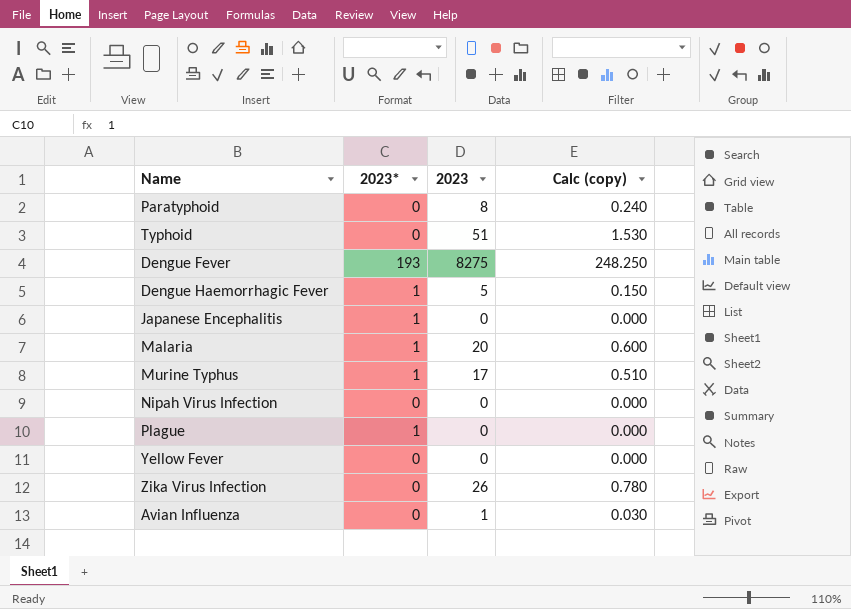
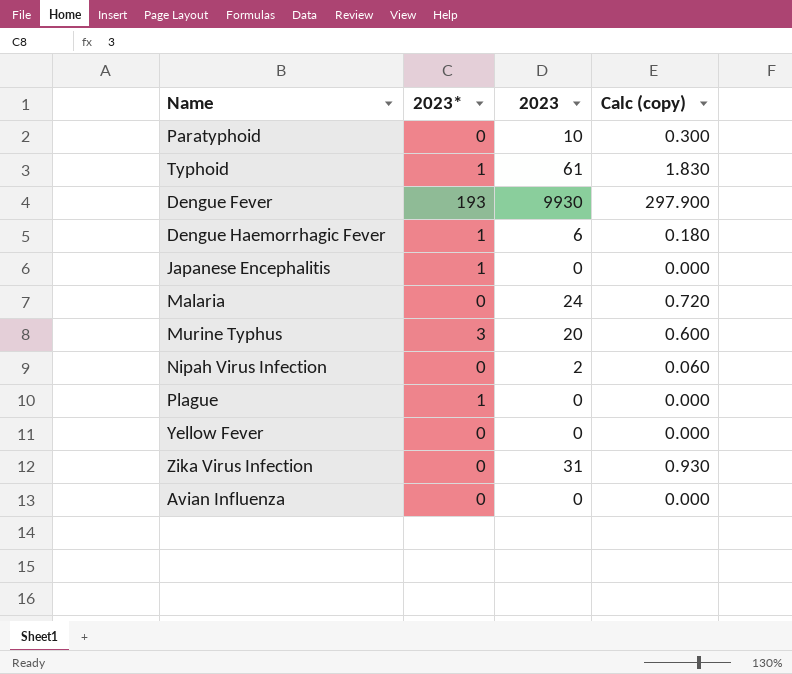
Paratyphoid | 2023: 8 -> 10
Paratyphoid | Calc (copy): 0.240 -> 0.300
Typhoid | 2023*: 0 -> 1
Typhoid | 2023: 51 -> 61
Typhoid | Calc (copy): 1.530 -> 1.830
Dengue Fever | 2023: 8275 -> 9930
Dengue Fever | Calc (copy): 248.250 -> 297.900
Dengue Haemorrhagic Fever | 2023: 5 -> 6
Dengue Haemorrhagic Fever | Calc (copy): 0.150 -> 0.180
Malaria | 2023*: 1 -> 0
Malaria | 2023: 20 -> 24
Malaria | Calc (copy): 0.600 -> 0.720
Murine Typhus | 2023*: 1 -> 3
Murine Typhus | 2023: 17 -> 20
Murine Typhus | Calc (copy): 0.510 -> 0.600
Nipah Virus Infection | 2023: 0 -> 2
Nipah Virus Infection | Calc (copy): 0.000 -> 0.060
Zika Virus Infection | 2023: 26 -> 31
Zika Virus Infection | Calc (copy): 0.780 -> 0.930
Avian Influenza | 2023: 1 -> 0
Avian Influenza | Calc (copy): 0.030 -> 0.000

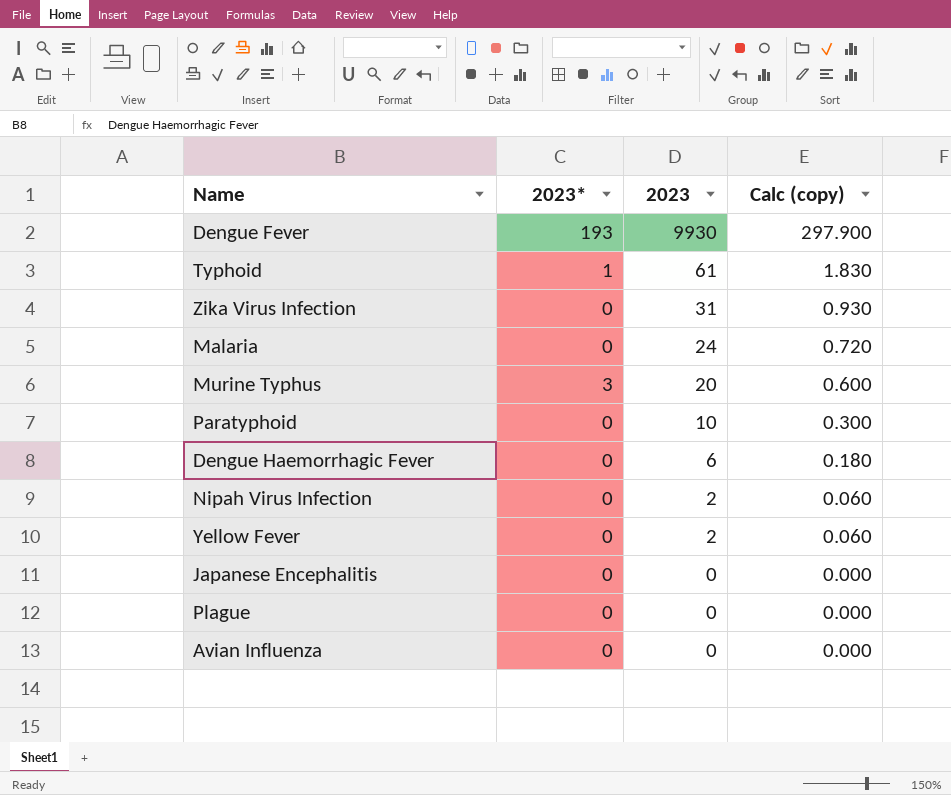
row order: none -> 2023 descending
Dengue Haemorrhagic Fever | 2023*: 1 -> 0
Yellow Fever | 2023: 0 -> 2
Yellow Fever | Calc (copy): 0.000 -> 0.060
Japanese Encephalitis | 2023*: 1 -> 0
Plague | 2023*: 1 -> 0

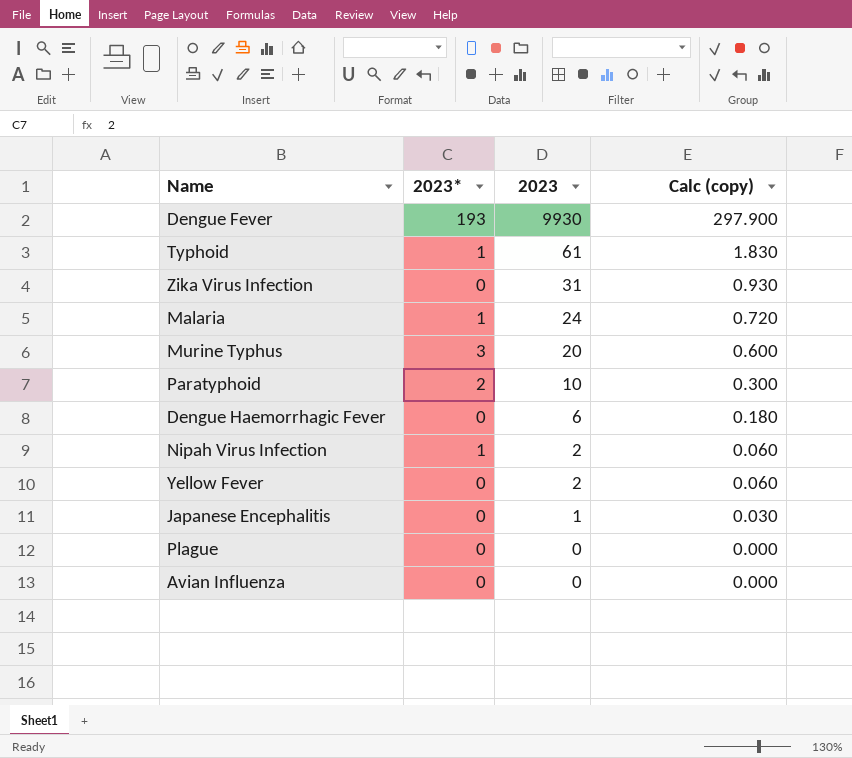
Malaria | 2023*: 0 -> 1
Paratyphoid | 2023*: 0 -> 2
Nipah Virus Infection | 2023*: 0 -> 1
Japanese Encephalitis | 2023: 0 -> 1
Japanese Encephalitis | Calc (copy): 0.000 -> 0.030

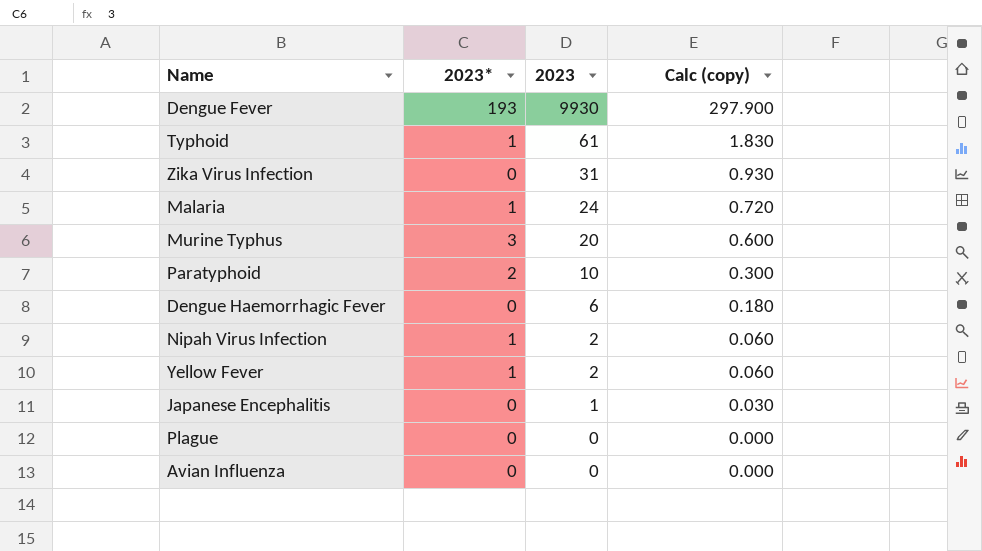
Yellow Fever | 2023*: 0 -> 1

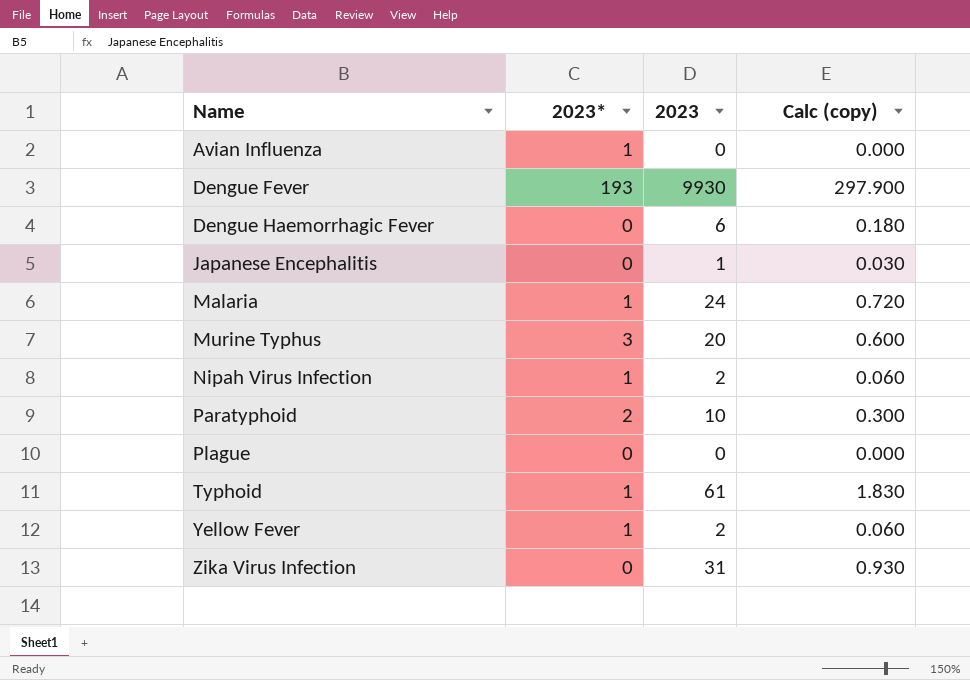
row order: 2023 descending -> Name ascending
Avian Influenza | 2023*: 0 -> 1

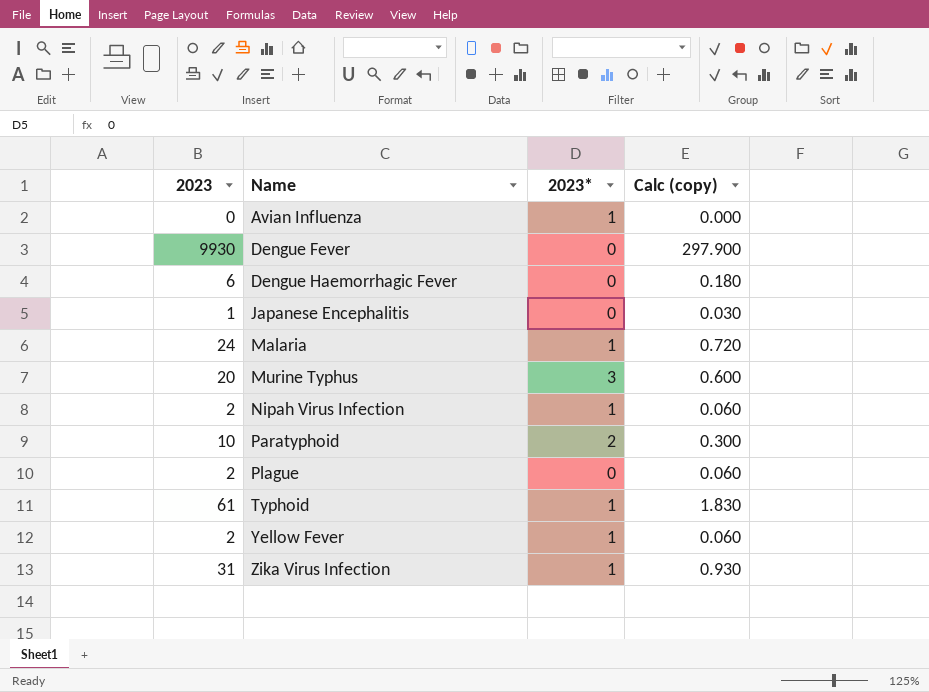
column 2023 | position: 3 -> 1
Dengue Fever | 2023*: 193 -> 0
Plague | 2023: 0 -> 2
Plague | Calc (copy): 0.000 -> 0.060
Zika Virus Infection | 2023*: 0 -> 1

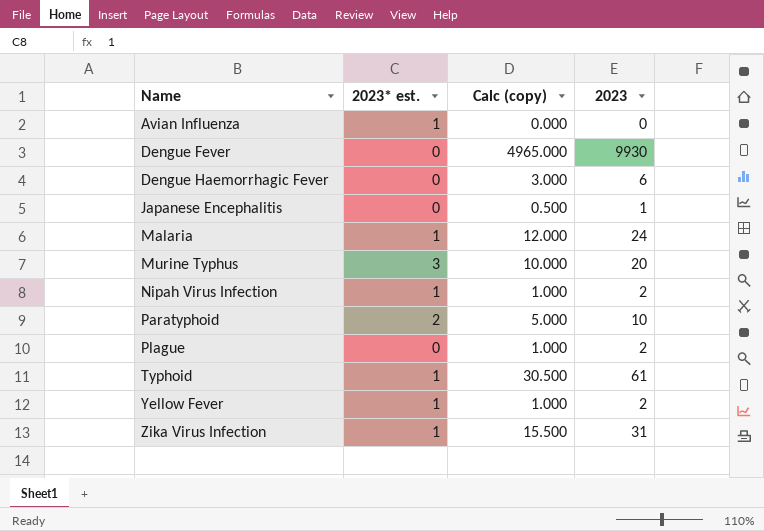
column name: 2023* -> 2023* est.
column Calc (copy) | formula: [2023] * 0.03 -> [2023] * 0.5
column 2023 | position: 1 -> 4

